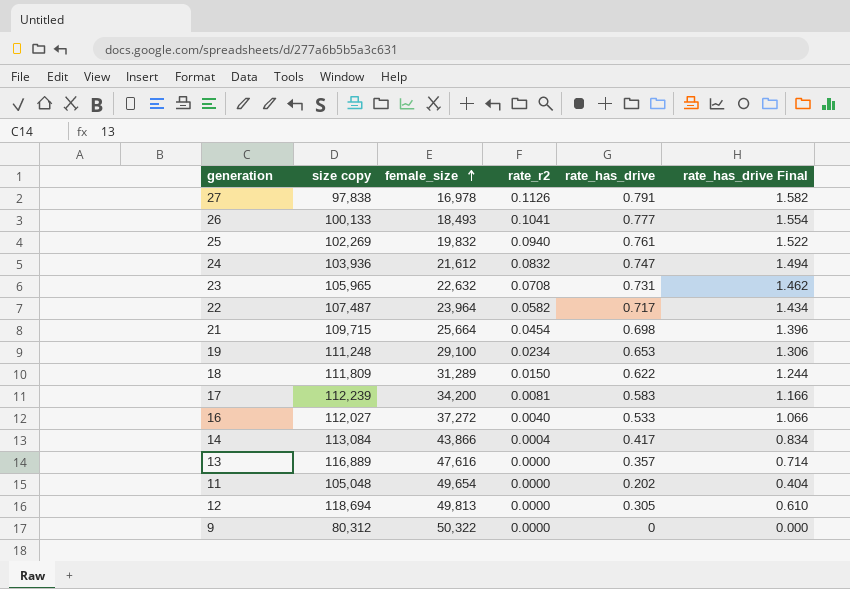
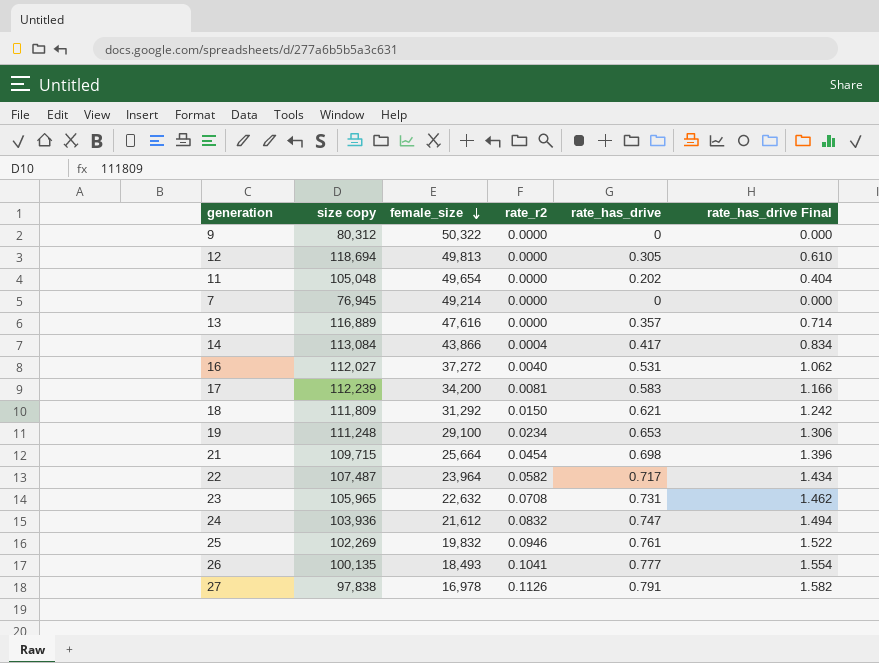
row order: female_size ascending -> female_size descending
row 7: none -> 76,945 | 49,214 | 0.0000 | 0 | 0.000
16 | rate_has_drive: 0.533 -> 0.531
16 | rate_has_drive Final: 1.066 -> 1.062
18 | female_size: 31,289 -> 31,292
18 | rate_has_drive: 0.622 -> 0.621
18 | rate_has_drive Final: 1.244 -> 1.242
25 | rate_r2: 0.0940 -> 0.0946
26 | size copy: 100,133 -> 100,135

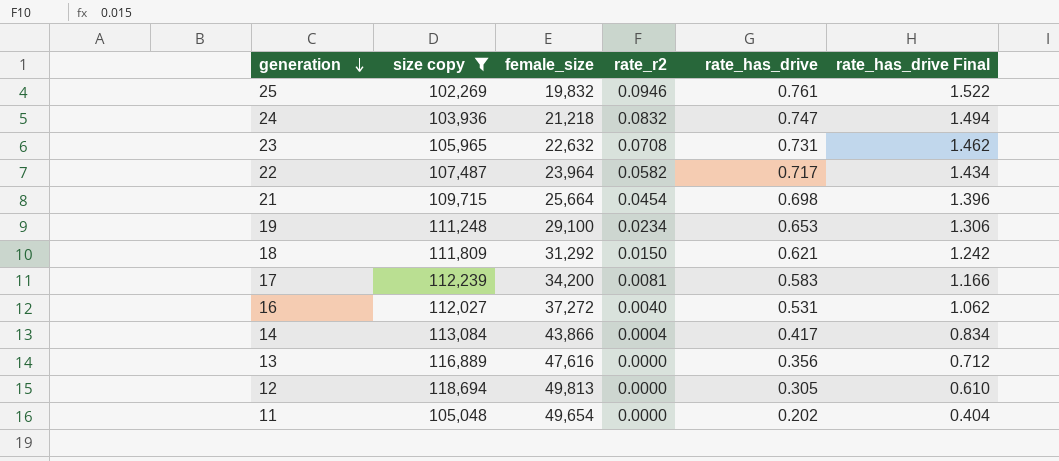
filter: none -> size copy >= 102,269
row order: female_size descending -> generation descending
24 | female_size: 21,612 -> 21,218
13 | rate_has_drive: 0.357 -> 0.356
13 | rate_has_drive Final: 0.714 -> 0.712

